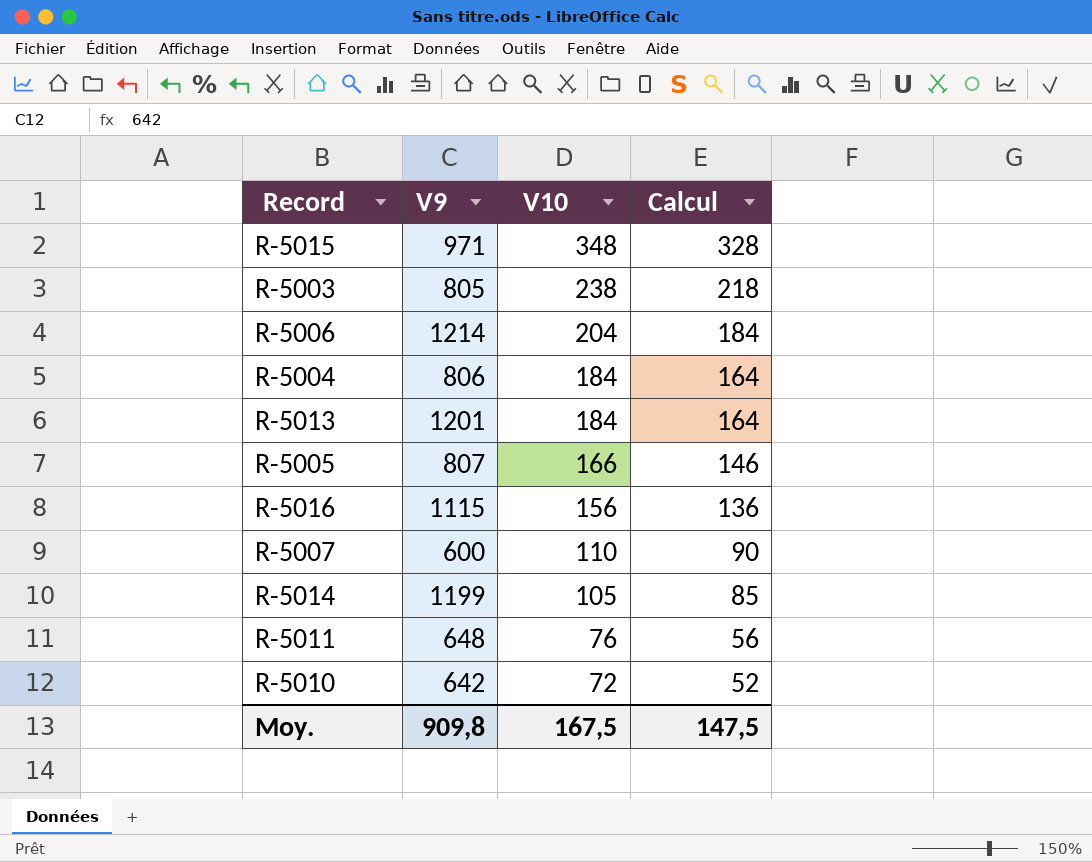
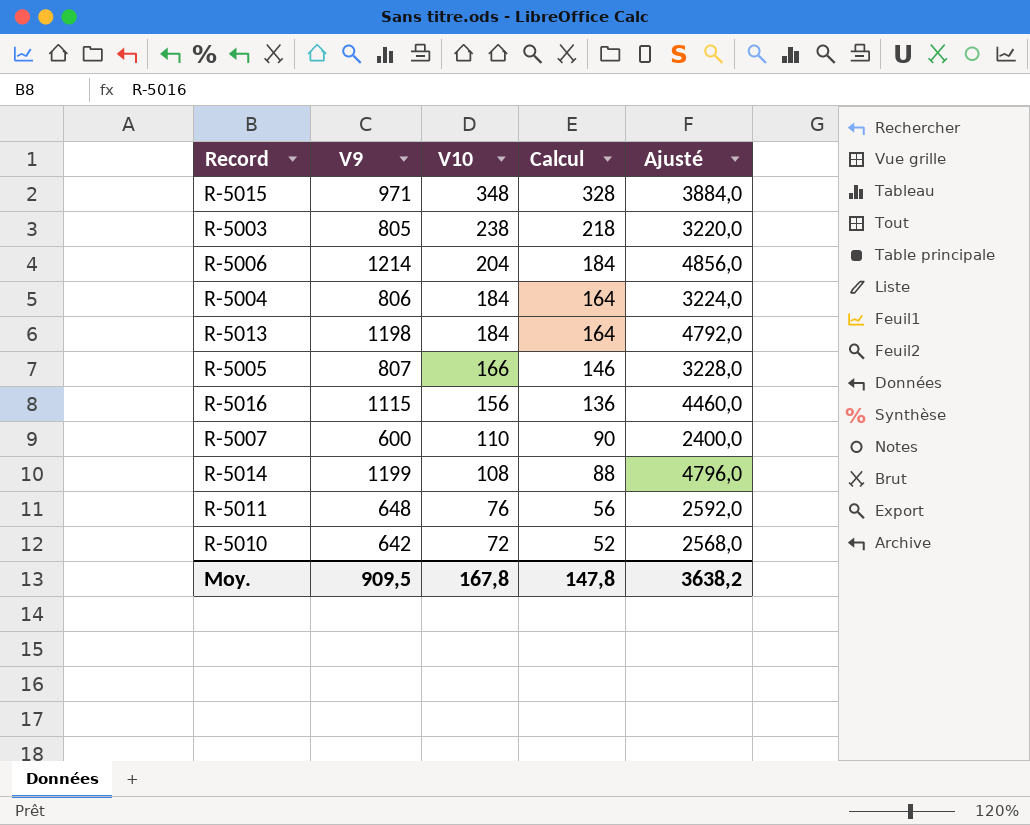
column Ajusté | formula: none -> [V9] * 4
R-5013 | V9: 1201 -> 1198
R-5014 | V10: 105 -> 108
R-5014 | Calcul: 85 -> 88
Moy. | V9: 909,8 -> 909,5
Moy. | V10: 167,5 -> 167,8
Moy. | Calcul: 147,5 -> 147,8

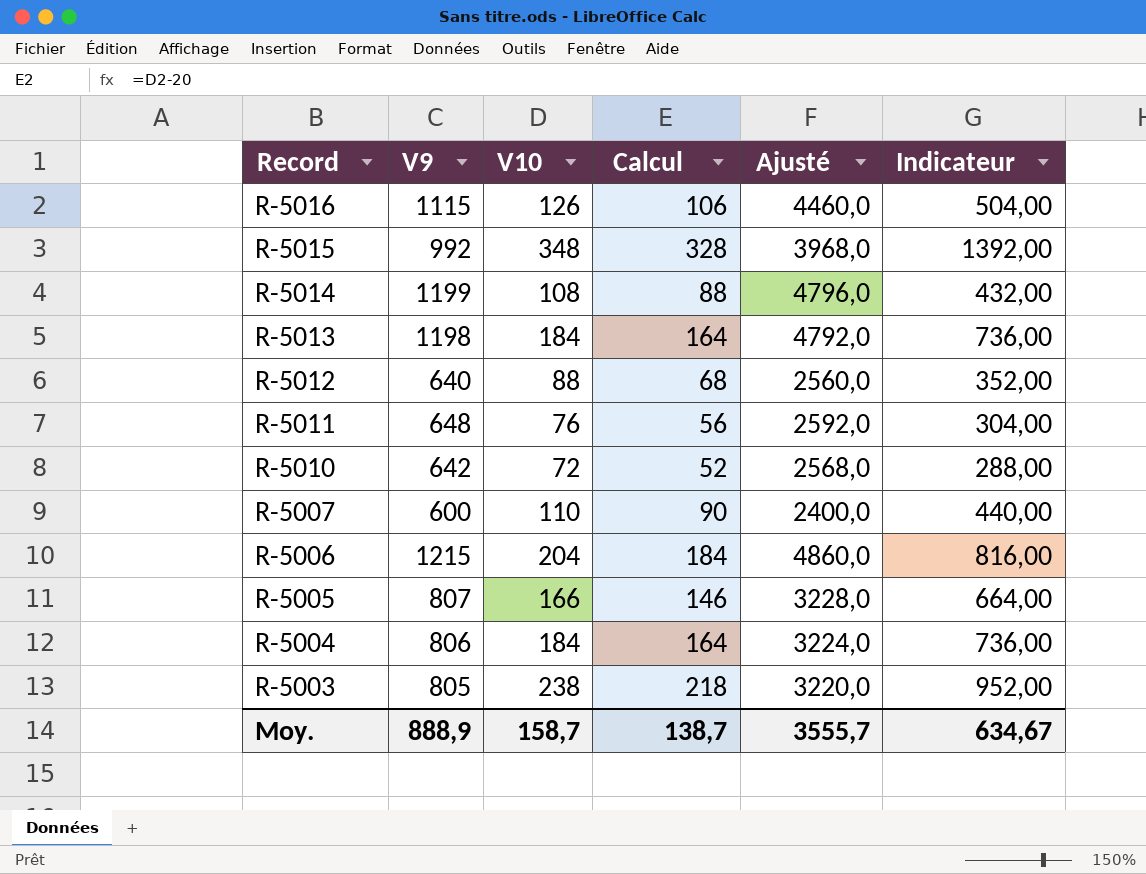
row order: V10 descending -> Record descending
column Indicateur | formula: none -> [V10] * 4
R-5016 | V10: 156 -> 126
R-5016 | Calcul: 136 -> 106
R-5015 | V9: 971 -> 992
R-5015 | Ajusté: 3884,0 -> 3968,0
row R-5012: none -> 640 | 88 | 68 | 2560,0 | 352,00
R-5006 | V9: 1214 -> 1215
R-5006 | Ajusté: 4856,0 -> 4860,0
Moy. | V9: 909,5 -> 888,9
Moy. | V10: 167,8 -> 158,7
Moy. | Calcul: 147,8 -> 138,7
Moy. | Ajusté: 3638,2 -> 3555,7

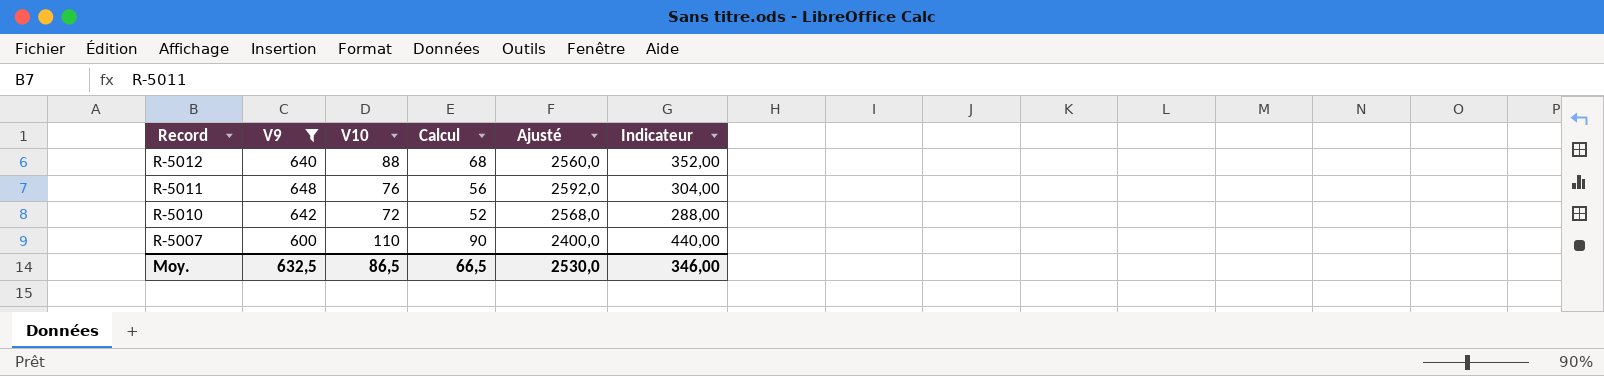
filter: none -> V9 <= 648
Moy. | V9: 888,9 -> 632,5
Moy. | V10: 158,7 -> 86,5
Moy. | Calcul: 138,7 -> 66,5
Moy. | Ajusté: 3555,7 -> 2530,0
Moy. | Indicateur: 634,67 -> 346,00

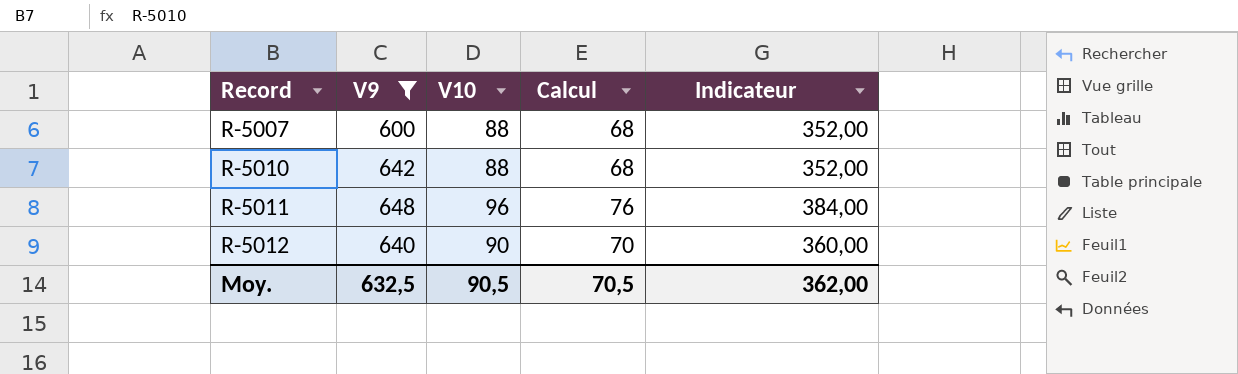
row order: Record descending -> Record ascending
column Ajusté | formula: [V9] * 4 -> none
R-5007 | V10: 110 -> 88
R-5007 | Calcul: 90 -> 68
R-5007 | Indicateur: 440,00 -> 352,00
R-5010 | V10: 72 -> 88
R-5010 | Calcul: 52 -> 68
R-5010 | Indicateur: 288,00 -> 352,00
R-5011 | V10: 76 -> 96
R-5011 | Calcul: 56 -> 76
R-5011 | Indicateur: 304,00 -> 384,00
R-5012 | V10: 88 -> 90
R-5012 | Calcul: 68 -> 70
R-5012 | Indicateur: 352,00 -> 360,00
Moy. | V10: 86,5 -> 90,5
Moy. | Calcul: 66,5 -> 70,5
Moy. | Indicateur: 346,00 -> 362,00

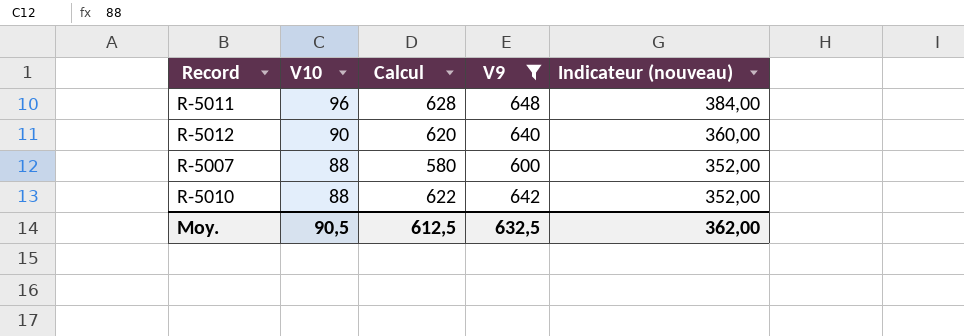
row order: Record ascending -> V10 descending
column Calcul | formula: [V10] - 20 -> [V9] - 20
column V9 | position: 2 -> 4
column name: Indicateur -> Indicateur (nouveau)
Moy. | Calcul: 70,5 -> 612,5

